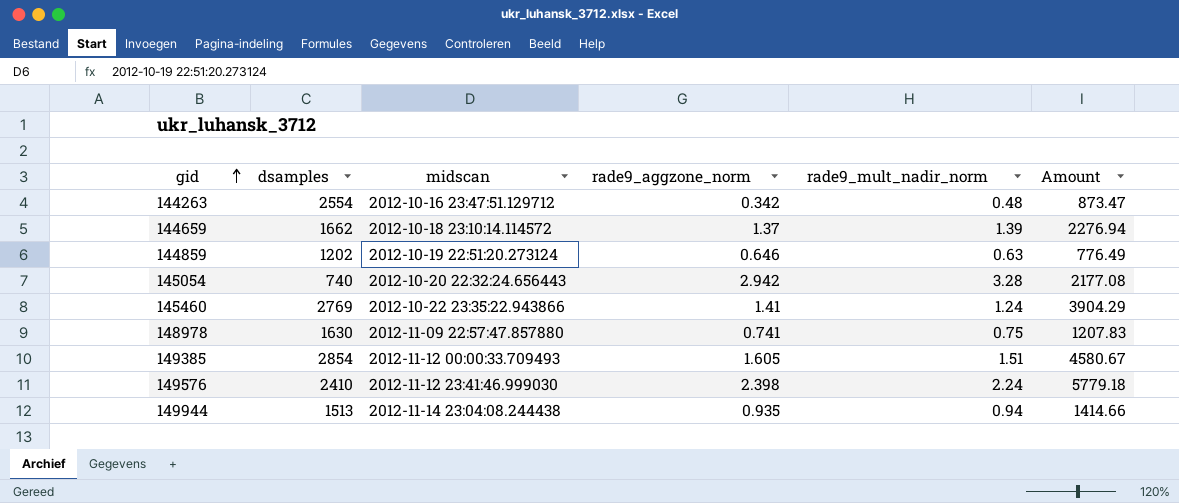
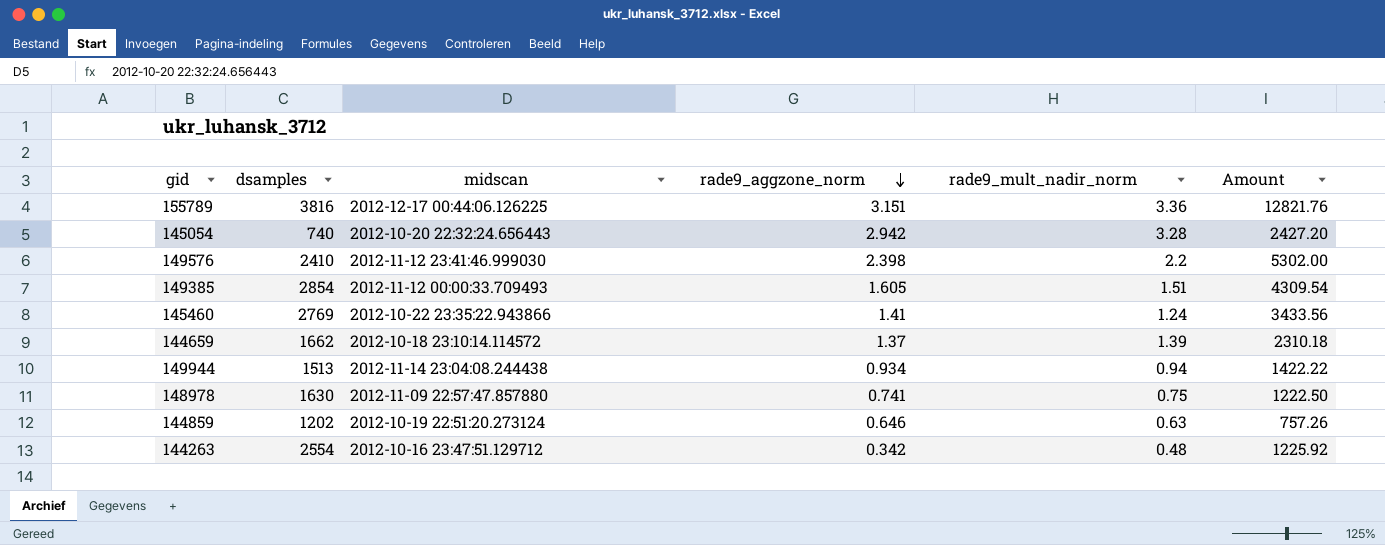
row order: gid ascending -> rade9_aggzone_norm descending
column Amount | formula: [dsamples] * [rade9_aggzone_norm] -> [dsamples] * [rade9_mult_nadir_norm]
row 155789: none -> 3816 | 2012-12-17 00:44:06.126225 | 3.151 | 3.36 | 12821.76
149576 | rade9_mult_nadir_norm: 2.24 -> 2.2
149944 | rade9_aggzone_norm: 0.935 -> 0.934

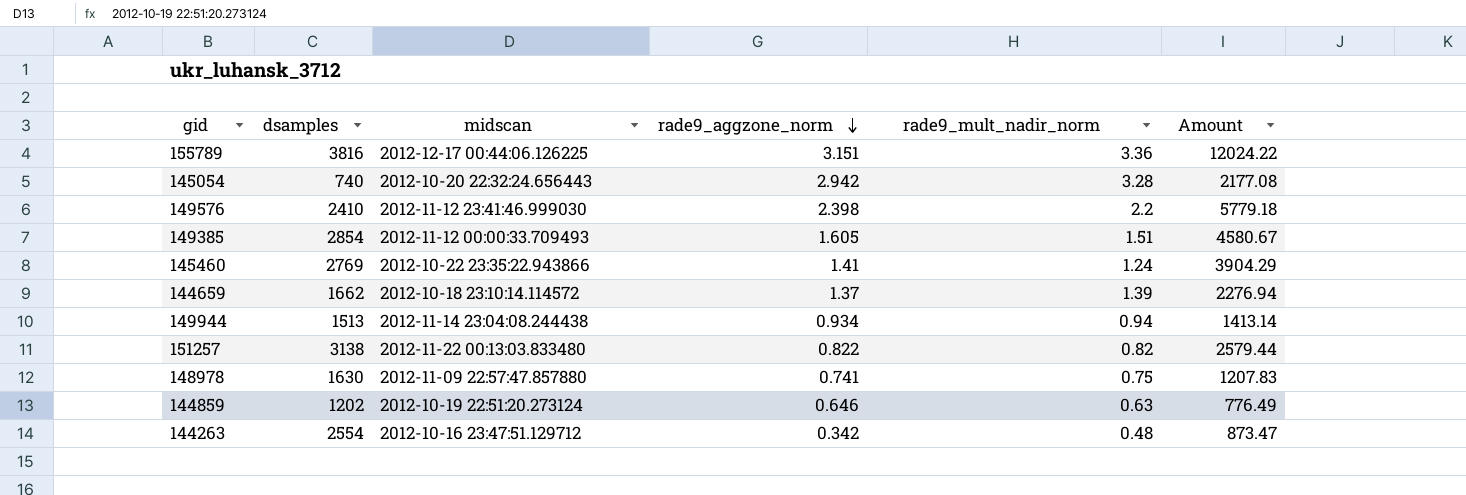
column Amount | formula: [dsamples] * [rade9_mult_nadir_norm] -> [dsamples] * [rade9_aggzone_norm]
row 151257: none -> 3138 | 2012-11-22 00:13:03.833480 | 0.822 | 0.82 | 2579.44

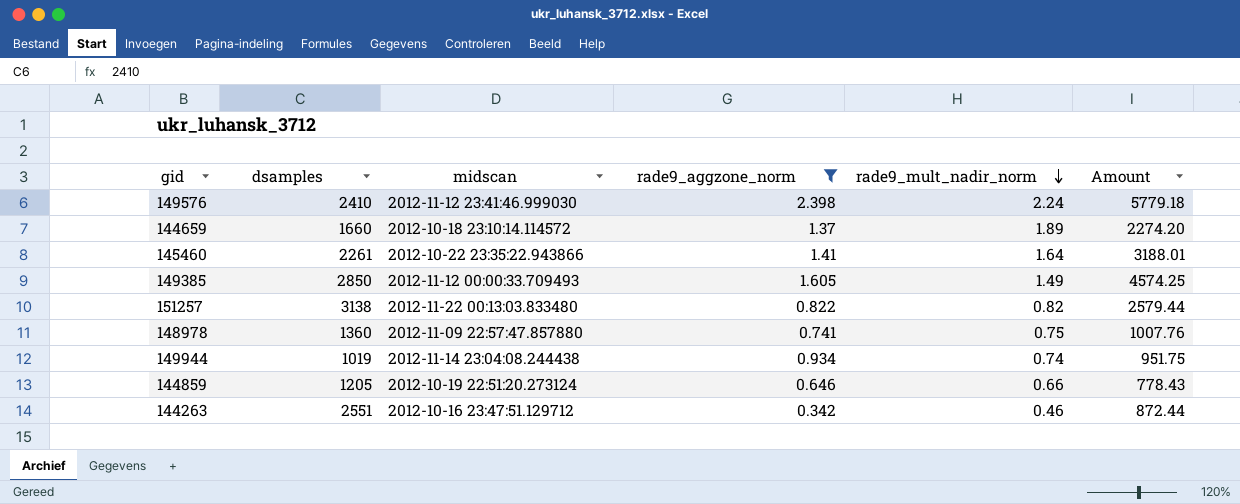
filter: none -> rade9_aggzone_norm <= 2.398
row order: rade9_aggzone_norm descending -> rade9_mult_nadir_norm descending
149576 | rade9_mult_nadir_norm: 2.2 -> 2.24
144659 | dsamples: 1662 -> 1660
144659 | rade9_mult_nadir_norm: 1.39 -> 1.89
144659 | Amount: 2276.94 -> 2274.20
145460 | dsamples: 2769 -> 2261
145460 | rade9_mult_nadir_norm: 1.24 -> 1.64
145460 | Amount: 3904.29 -> 3188.01
149385 | dsamples: 2854 -> 2850
149385 | rade9_mult_nadir_norm: 1.51 -> 1.49
149385 | Amount: 4580.67 -> 4574.25
148978 | dsamples: 1630 -> 1360
148978 | Amount: 1207.83 -> 1007.76
149944 | dsamples: 1513 -> 1019
149944 | rade9_mult_nadir_norm: 0.94 -> 0.74
149944 | Amount: 1413.14 -> 951.75
144859 | dsamples: 1202 -> 1205
144859 | rade9_mult_nadir_norm: 0.63 -> 0.66
144859 | Amount: 776.49 -> 778.43
144263 | dsamples: 2554 -> 2551
144263 | rade9_mult_nadir_norm: 0.48 -> 0.46
144263 | Amount: 873.47 -> 872.44

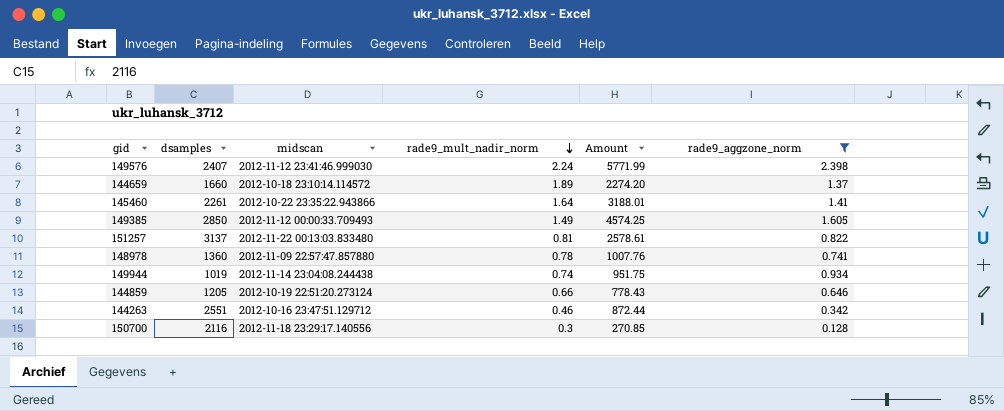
column rade9_aggzone_norm | position: 4 -> 6
149576 | dsamples: 2410 -> 2407
149576 | Amount: 5779.18 -> 5771.99
151257 | dsamples: 3138 -> 3137
151257 | rade9_mult_nadir_norm: 0.82 -> 0.81
151257 | Amount: 2579.44 -> 2578.61
148978 | rade9_mult_nadir_norm: 0.75 -> 0.78
row 150700: none -> 2116 | 2012-11-18 23:29:17.140556 | 0.3 | 270.85 | 0.128

